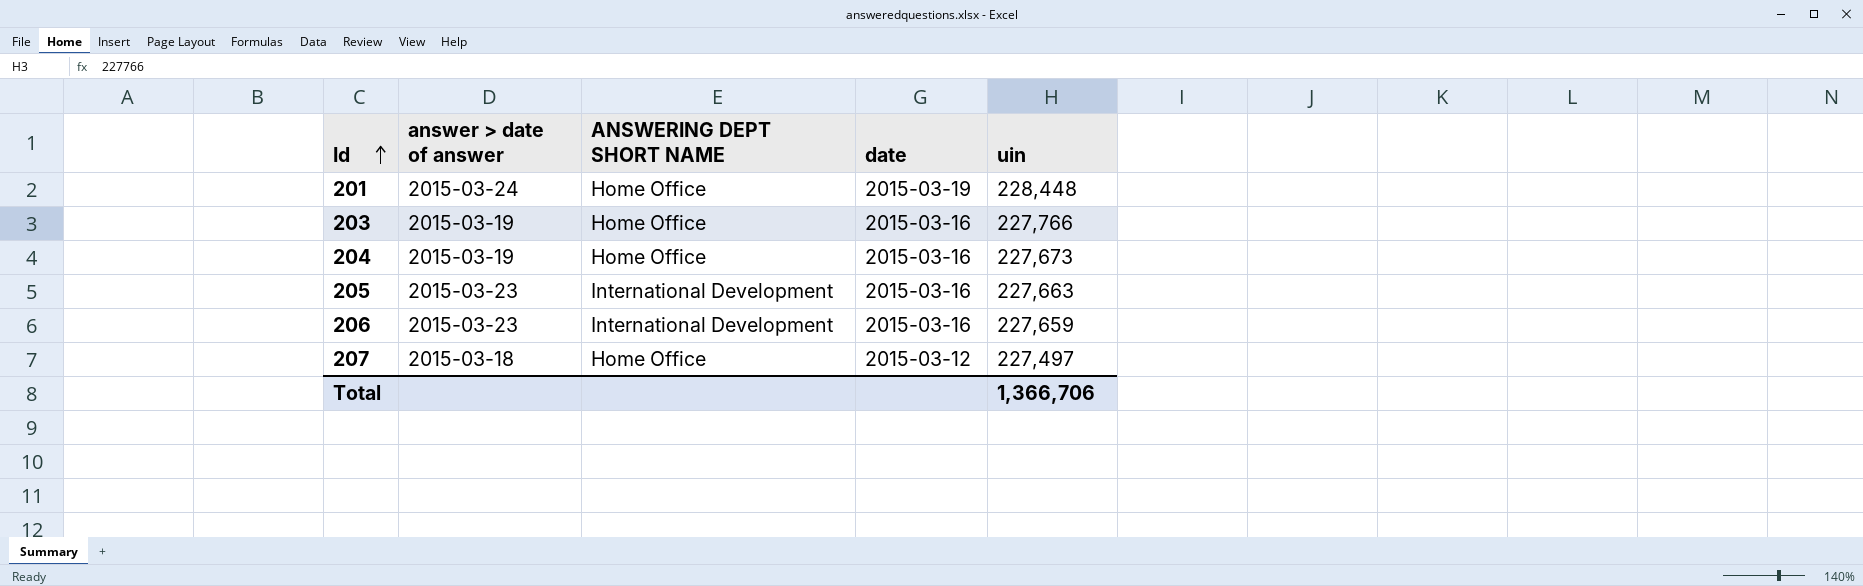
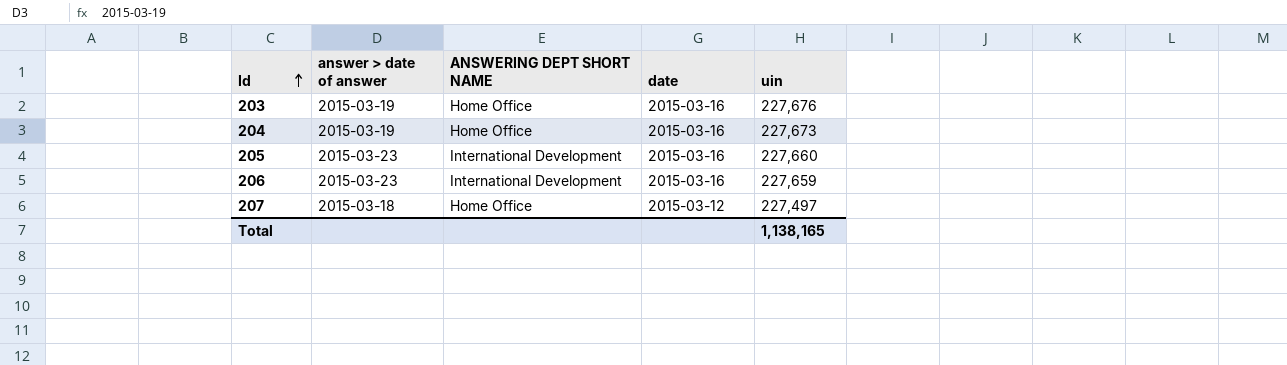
row 201: 2015-03-24 | Home Office | 2015-03-19 | 228,448 -> none
203 | uin: 227,766 -> 227,676
205 | uin: 227,663 -> 227,660
Total | uin: 1,366,706 -> 1,138,165

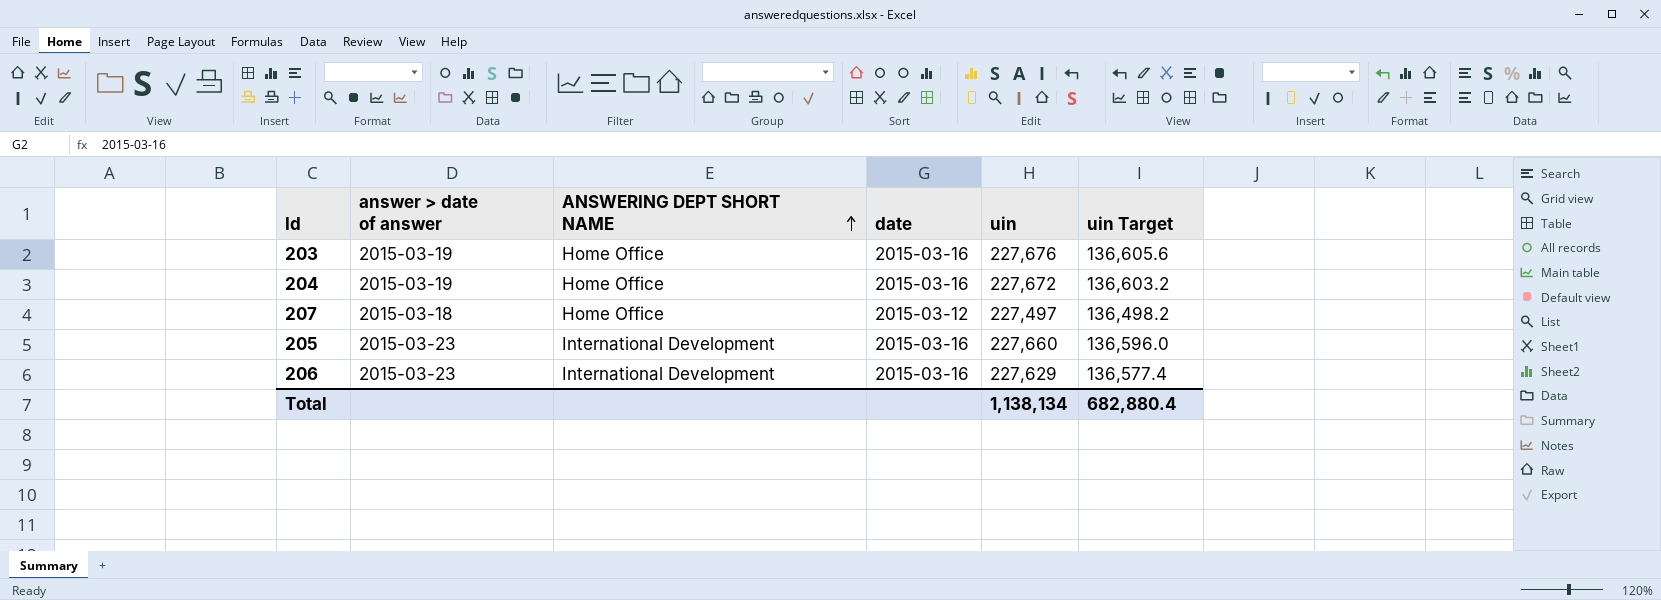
row order: Id ascending -> ANSWERING DEPT SHORT NAME ascending
column uin Target | formula: none -> [uin] * 0.6
204 | uin: 227,673 -> 227,672
206 | uin: 227,659 -> 227,629
Total | uin: 1,138,165 -> 1,138,134

